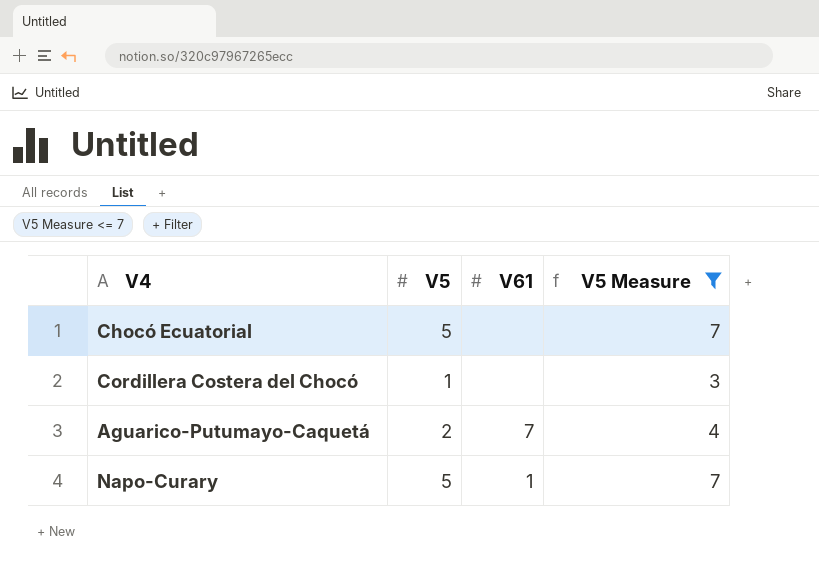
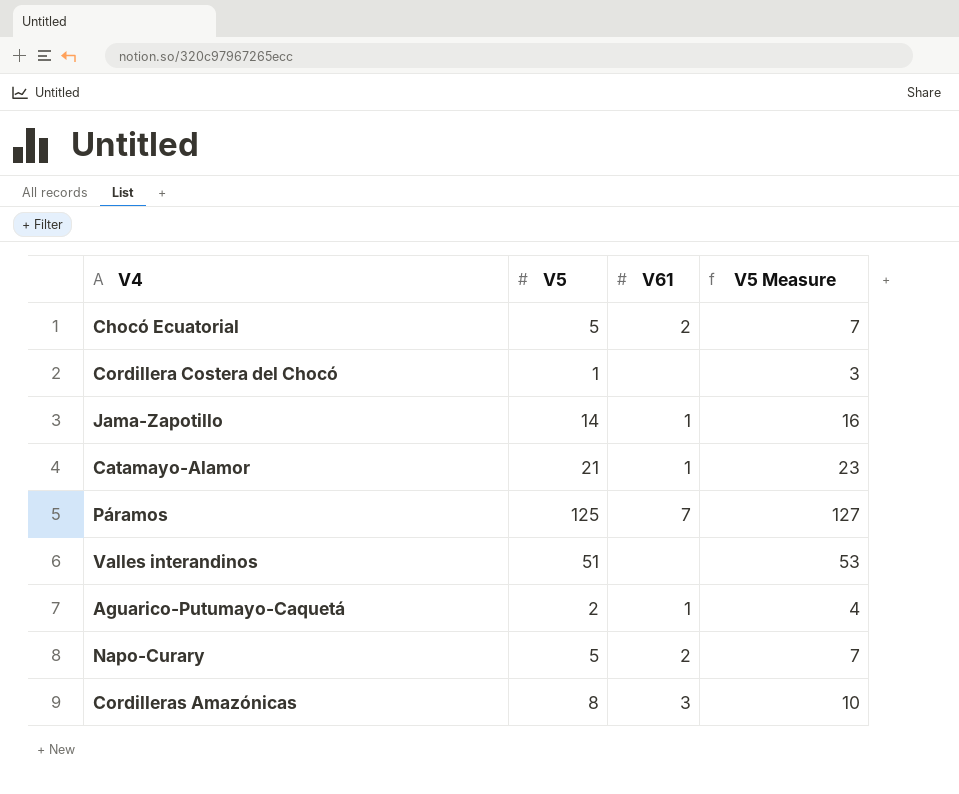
filter: V5 Measure <= 7 -> none
Chocó Ecuatorial | V61: none -> 2
Aguarico-Putumayo-Caquetá | V61: 7 -> 1
Napo-Curary | V61: 1 -> 2

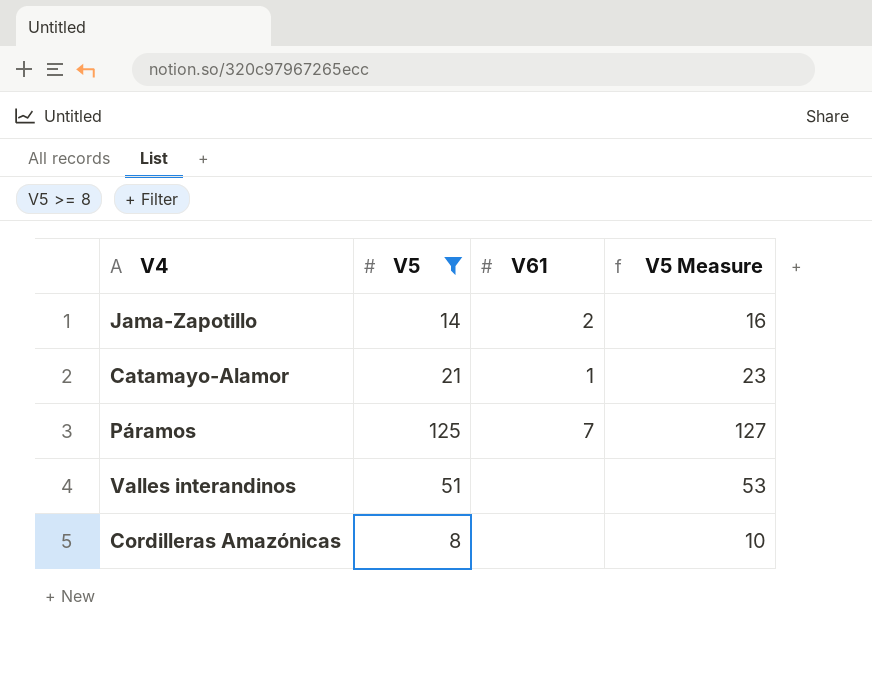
filter: none -> V5 >= 8
Jama-Zapotillo | V61: 1 -> 2
Cordilleras Amazónicas | V61: 3 -> none

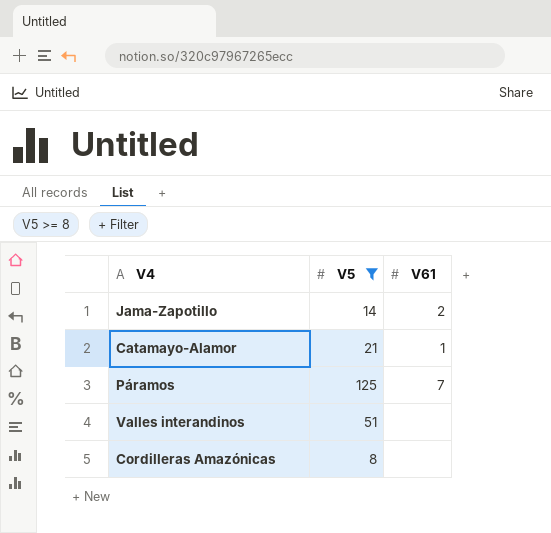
column V5 Measure | formula: [V5] + 2 -> none

